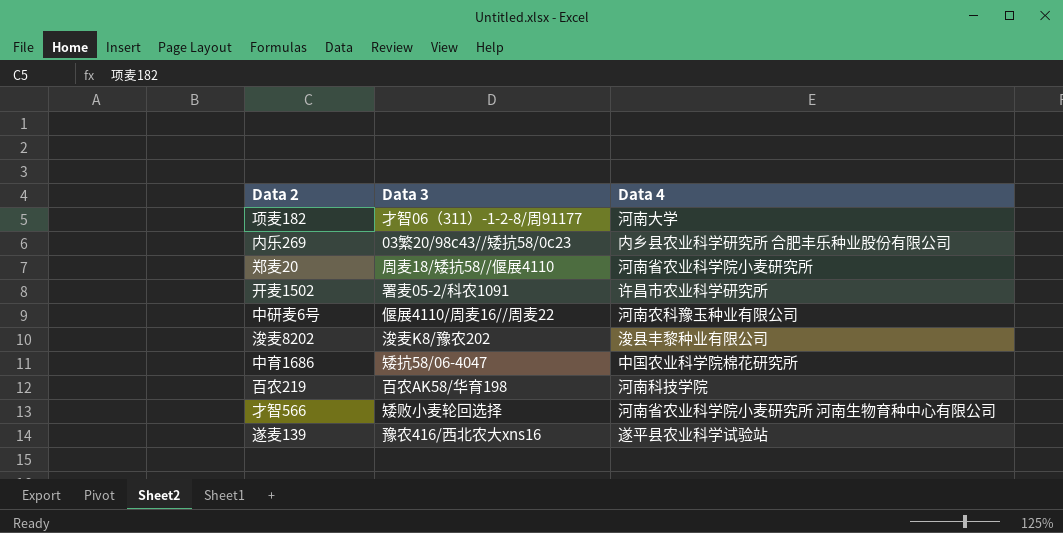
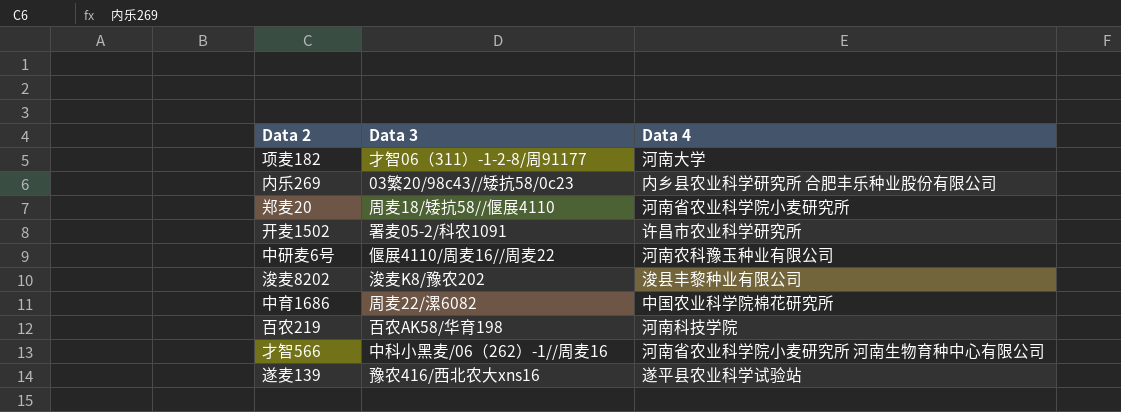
中育1686 | Data 3: 矮抗58/06-4047 -> 周麦22/漯6082
才智566 | Data 3: 矮败小麦轮回选择 -> 中科小黑麦/06（262）-1//周麦16

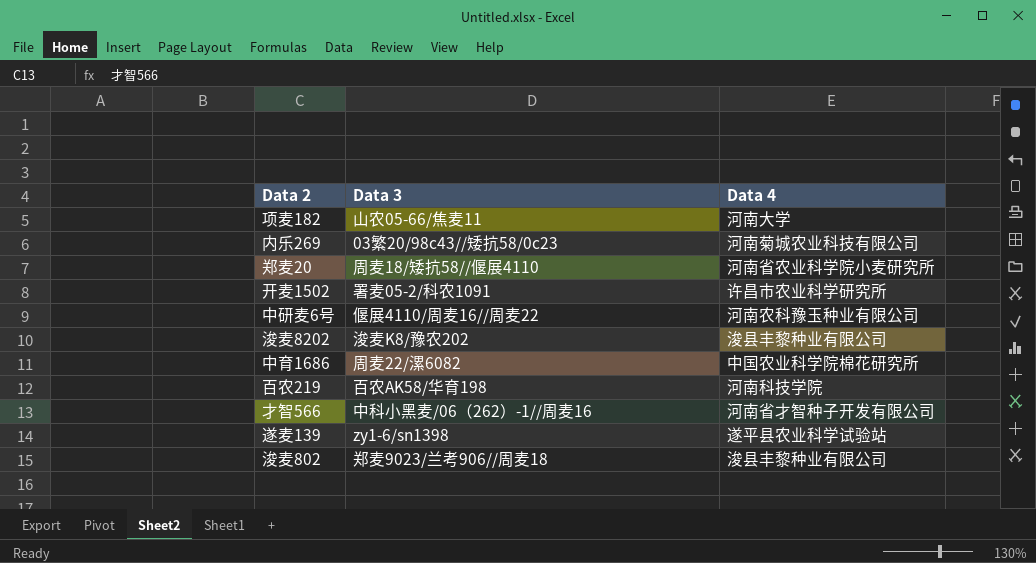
项麦182 | Data 3: 才智06（311）-1-2-8/周91177 -> 山农05-66/焦麦11
内乐269 | Data 4: 内乡县农业科学研究所 合肥丰乐种业股份有限公司 -> 河南菊城农业科技有限公司
才智566 | Data 4: 河南省农业科学院小麦研究所 河南生物育种中心有限公司 -> 河南省才智种子开发有限公司
遂麦139 | Data 3: 豫农416/西北农大xns16 -> zy1-6/sn1398
row 浚麦802: none -> 郑麦9023/兰考906//周麦18 | 浚县丰黎种业有限公司

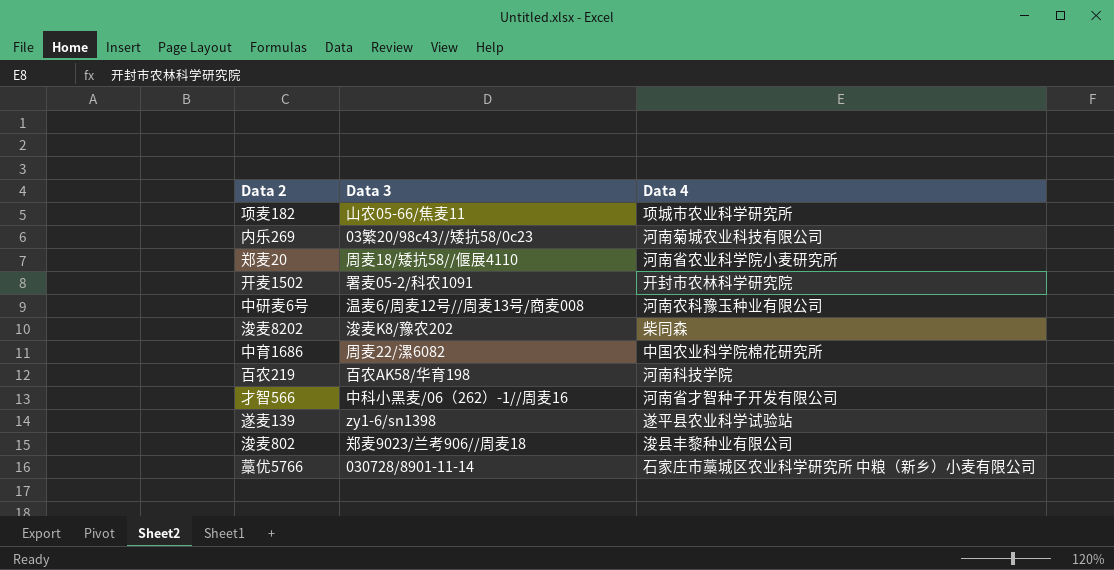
项麦182 | Data 4: 河南大学 -> 项城市农业科学研究所
开麦1502 | Data 4: 许昌市农业科学研究所 -> 开封市农林科学研究院
中研麦6号 | Data 3: 偃展4110/周麦16//周麦22 -> 温麦6/周麦12号//周麦13号/商麦008
浚麦8202 | Data 4: 浚县丰黎种业有限公司 -> 柴同森
row 藁优5766: none -> 030728/8901-11-14 | 石家庄市藁城区农业科学研究所 中粮（新乡）小麦有限公司

